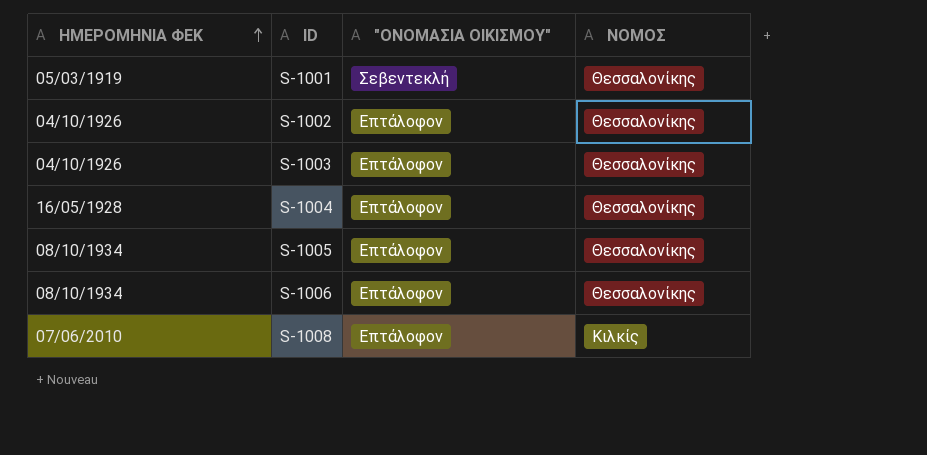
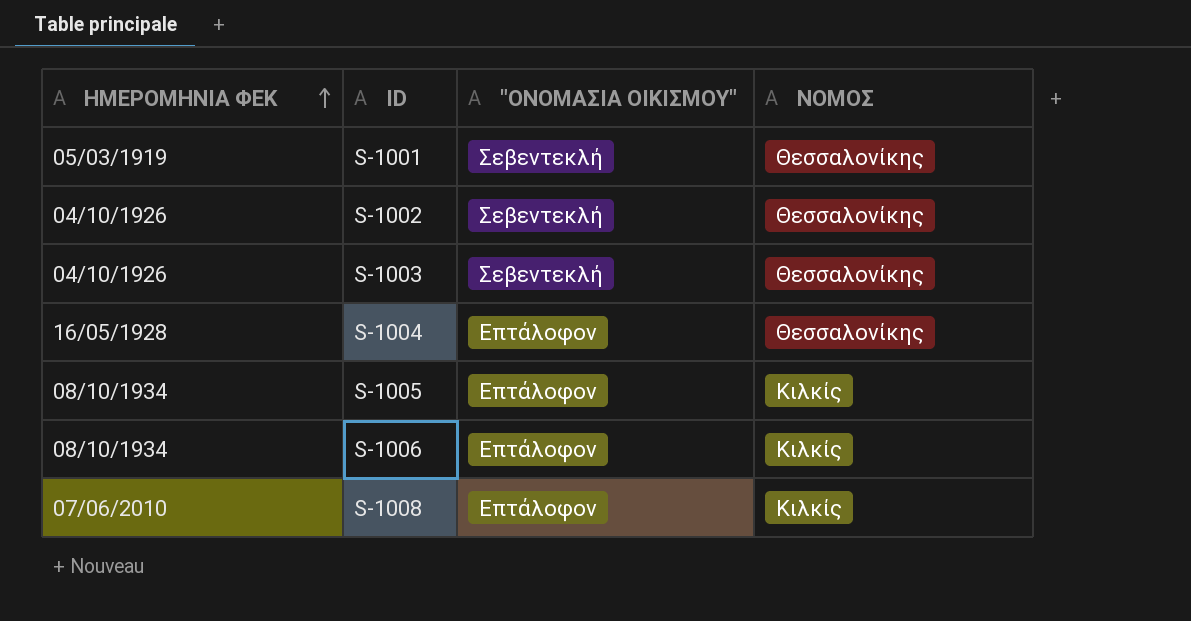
S-1002 | "ΟΝΟΜΑΣΙΑ ΟΙΚΙΣΜΟΥ": Επτάλοφον -> Σεβεντεκλή
S-1003 | "ΟΝΟΜΑΣΙΑ ΟΙΚΙΣΜΟΥ": Επτάλοφον -> Σεβεντεκλή
S-1005 | ΝΟΜΟΣ: Θεσσαλονίκης -> Κιλκίς
S-1006 | ΝΟΜΟΣ: Θεσσαλονίκης -> Κιλκίς

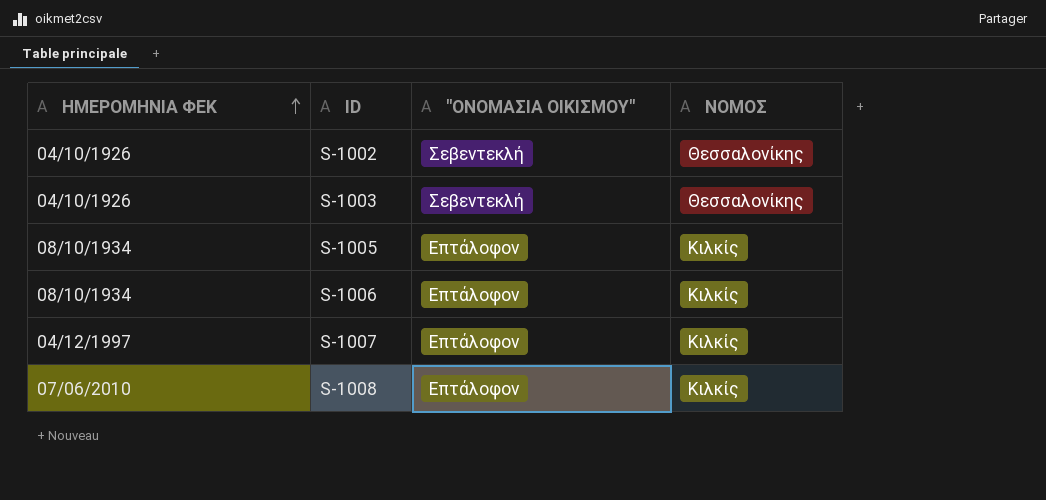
row S-1001: 05/03/1919 | Σεβεντεκλή | Θεσσαλονίκης -> none
row S-1004: 16/05/1928 | Επτάλοφον | Θεσσαλονίκης -> none
row S-1007: none -> 04/12/1997 | Επτάλοφον | Κιλκίς

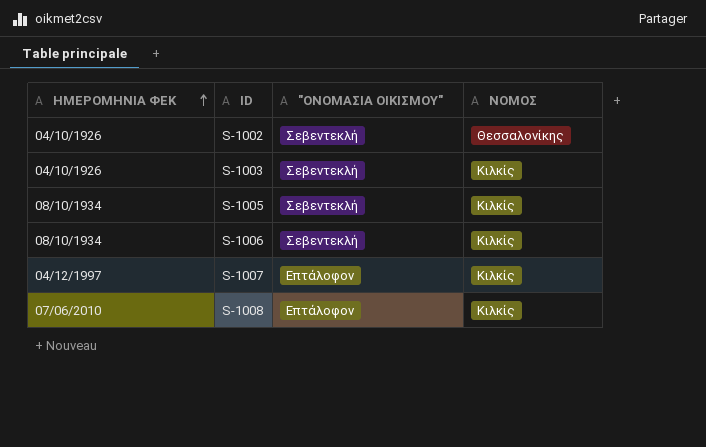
S-1003 | ΝΟΜΟΣ: Θεσσαλονίκης -> Κιλκίς
S-1005 | "ΟΝΟΜΑΣΙΑ ΟΙΚΙΣΜΟΥ": Επτάλοφον -> Σεβεντεκλή
S-1006 | "ΟΝΟΜΑΣΙΑ ΟΙΚΙΣΜΟΥ": Επτάλοφον -> Σεβεντεκλή

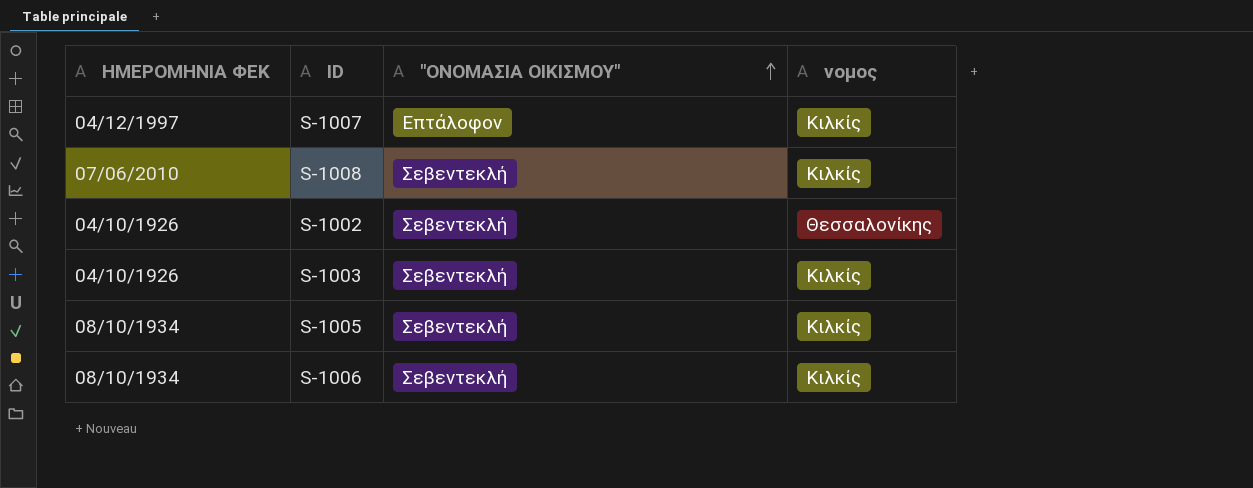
row order: ΗΜΕΡΟΜΗΝΙΑ ΦΕΚ ascending -> "ΟΝΟΜΑΣΙΑ ΟΙΚΙΣΜΟΥ" ascending
column name: ΝΟΜΟΣ -> νομος
S-1008 | "ΟΝΟΜΑΣΙΑ ΟΙΚΙΣΜΟΥ": Επτάλοφον -> Σεβεντεκλή

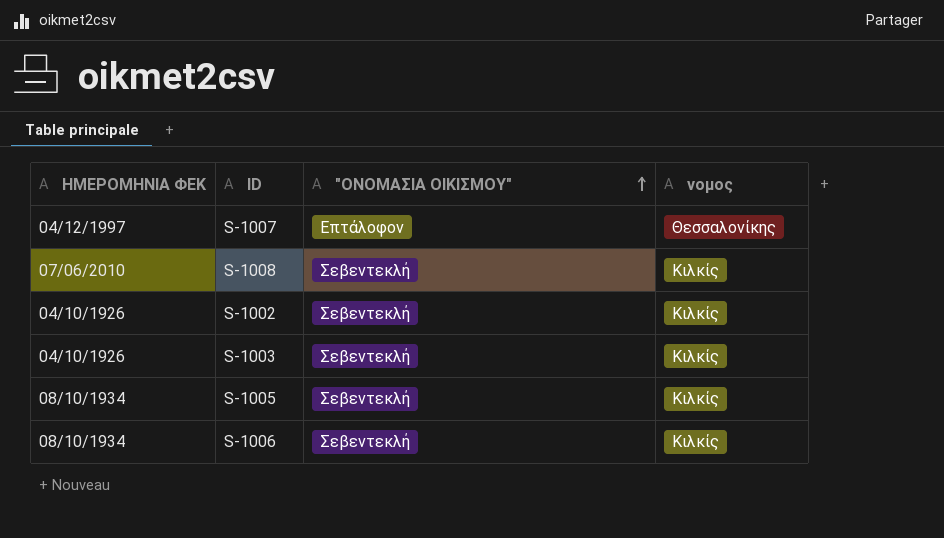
S-1007 | νομος: Κιλκίς -> Θεσσαλονίκης
S-1002 | νομος: Θεσσαλονίκης -> Κιλκίς

